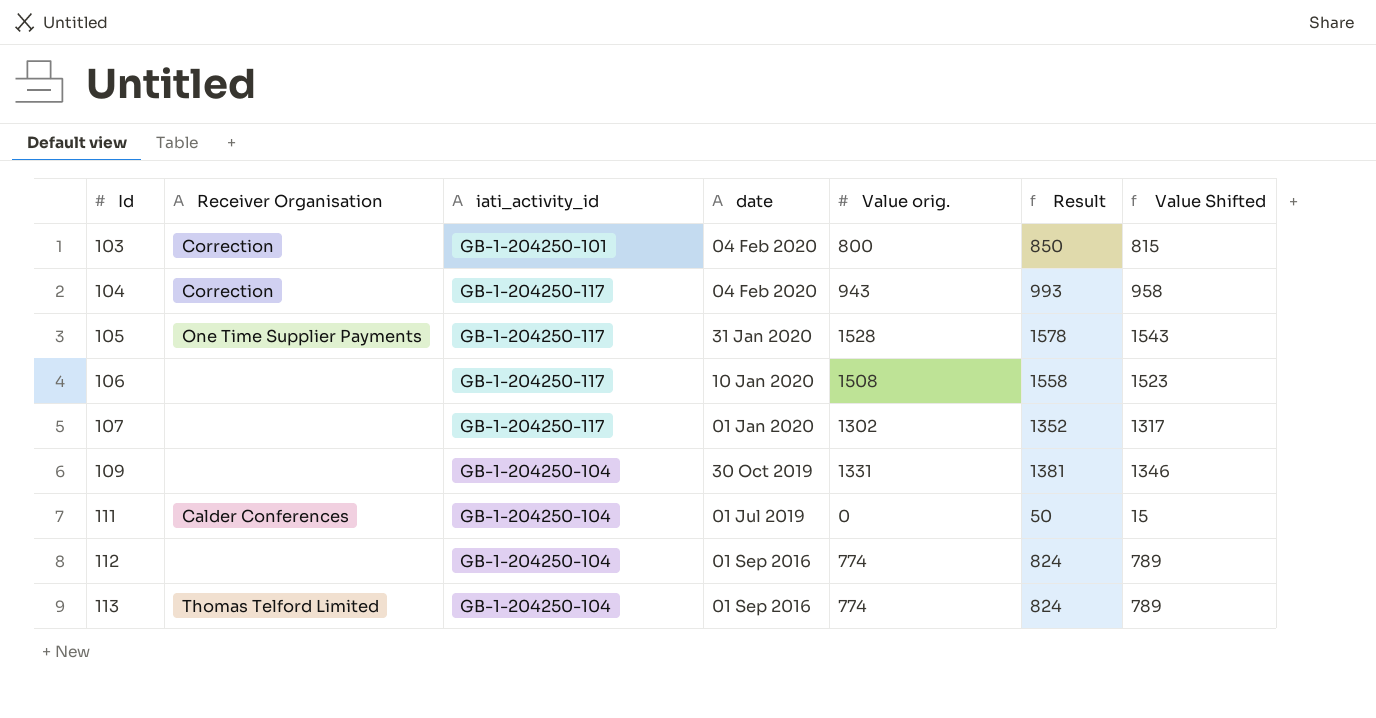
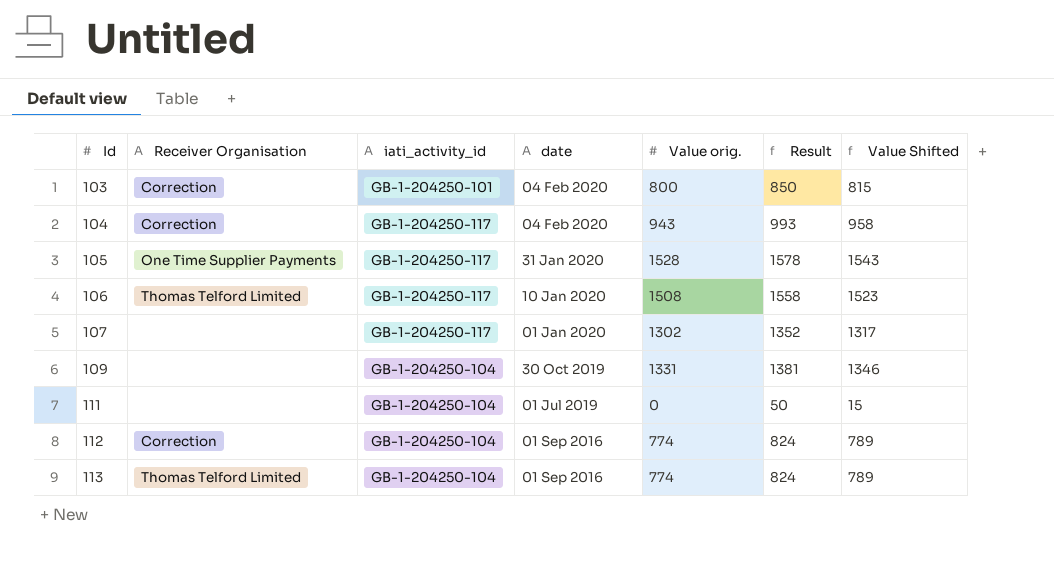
106 | Receiver Organisation: none -> Thomas Telford Limited
111 | Receiver Organisation: Calder Conferences -> none
112 | Receiver Organisation: none -> Correction

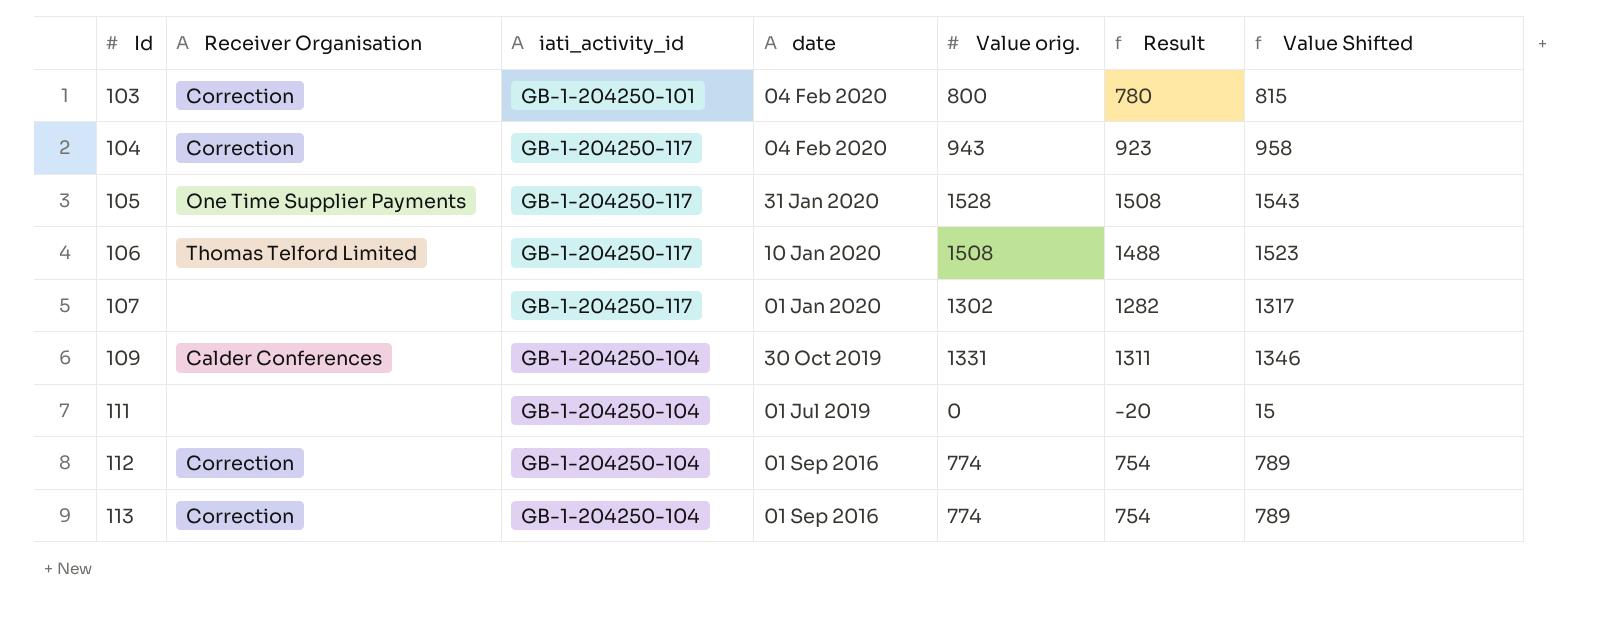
column Result | formula: [Value orig.] + 50 -> [Value orig.] - 20
109 | Receiver Organisation: none -> Calder Conferences
113 | Receiver Organisation: Thomas Telford Limited -> Correction

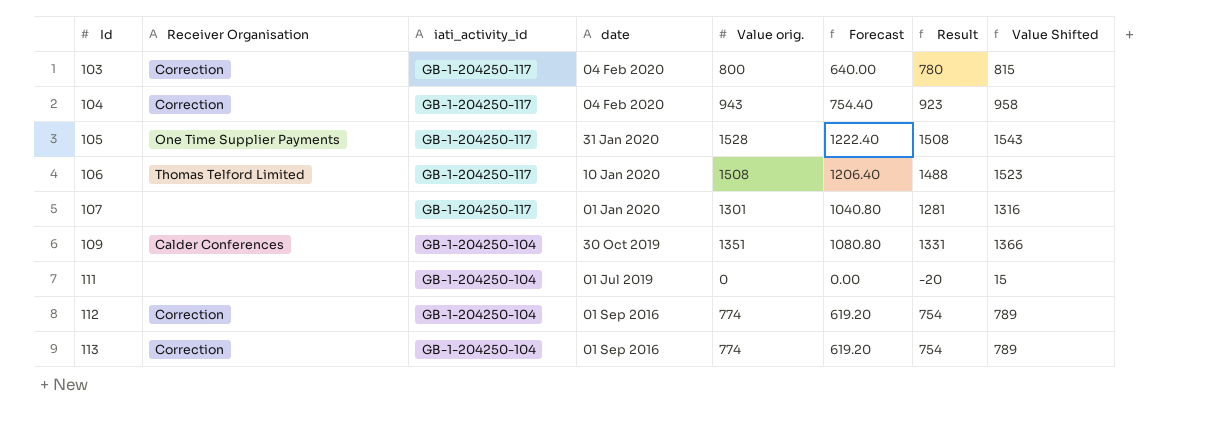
column Forecast | formula: none -> [Value orig.] * 0.8
103 | iati_activity_id: GB-1-204250-101 -> GB-1-204250-117
107 | Value orig.: 1302 -> 1301
107 | Result: 1282 -> 1281
107 | Value Shifted: 1317 -> 1316
109 | Value orig.: 1331 -> 1351
109 | Result: 1311 -> 1331
109 | Value Shifted: 1346 -> 1366

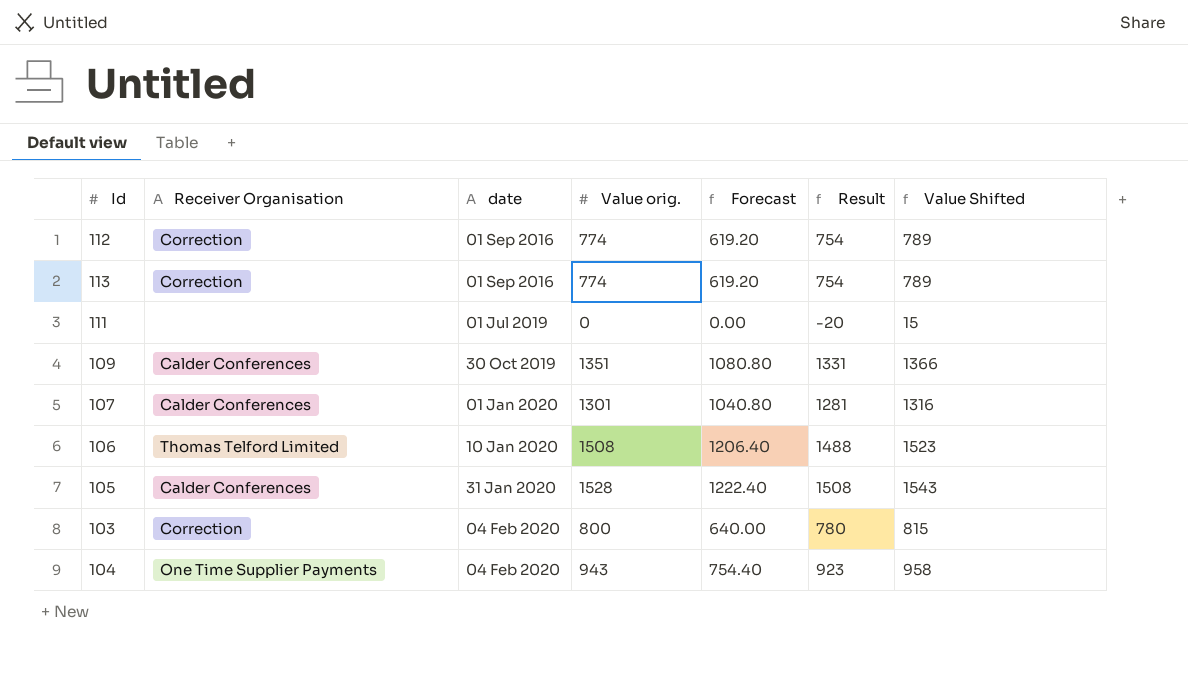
row order: Id ascending -> date ascending
column iati_activity_id | position: 3 -> none
107 | Receiver Organisation: none -> Calder Conferences
105 | Receiver Organisation: One Time Supplier Payments -> Calder Conferences
104 | Receiver Organisation: Correction -> One Time Supplier Payments

